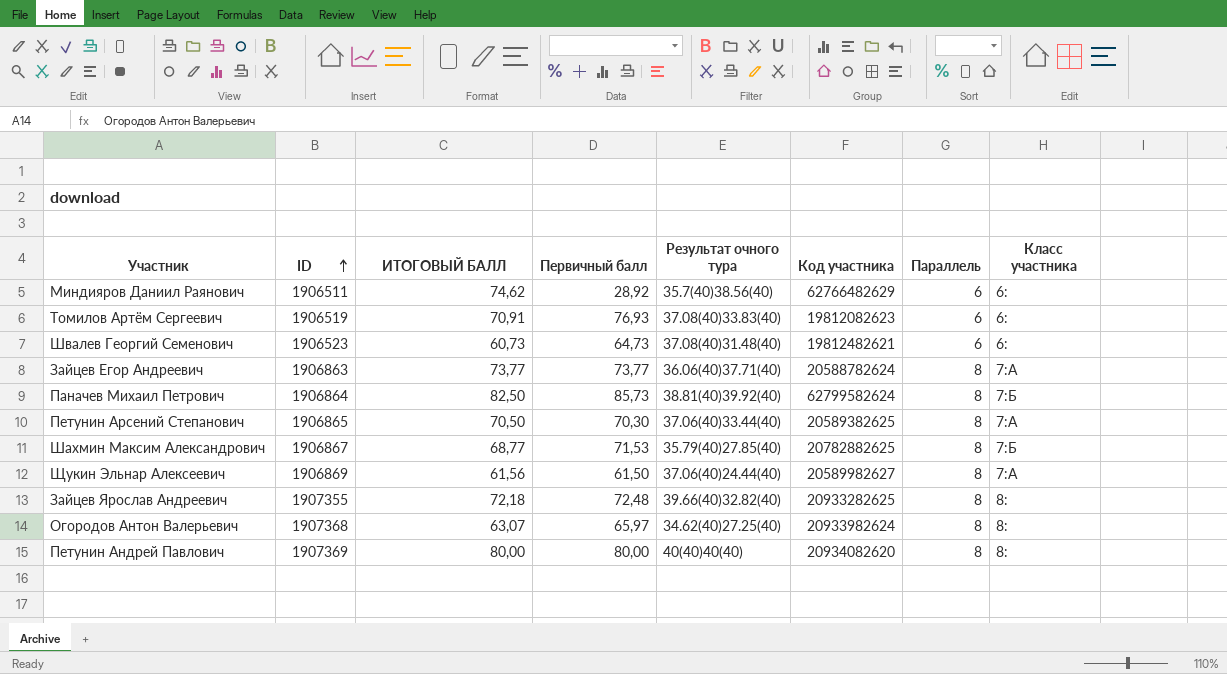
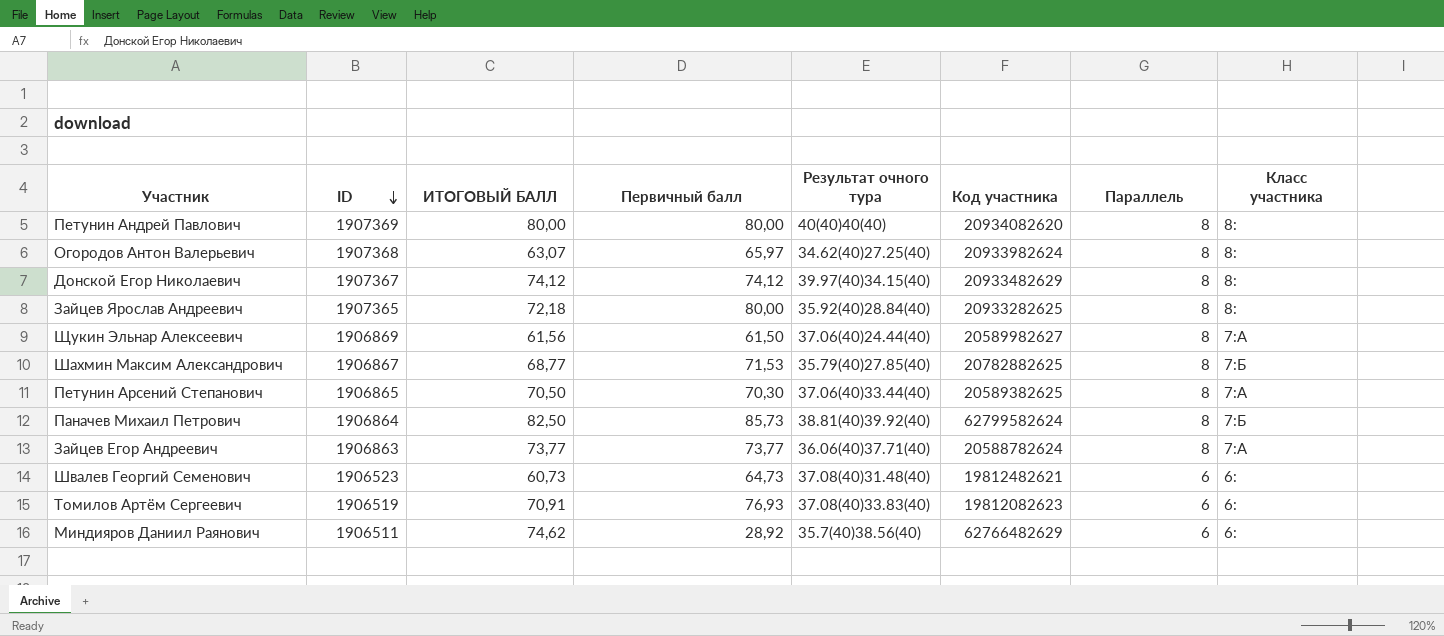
row order: ID ascending -> ID descending
row Донской Егор Николаевич: none -> 1907367 | 74,12 | 74,12 | 39.97(40)34.15(40) | 20933482629 | 8 | 8:
Зайцев Ярослав Андреевич | ID: 1907355 -> 1907365
Зайцев Ярослав Андреевич | Первичный балл: 72,48 -> 80,00
Зайцев Ярослав Андреевич | Результат очного тура: 39.66(40)32.82(40) -> 35.92(40)28.84(40)

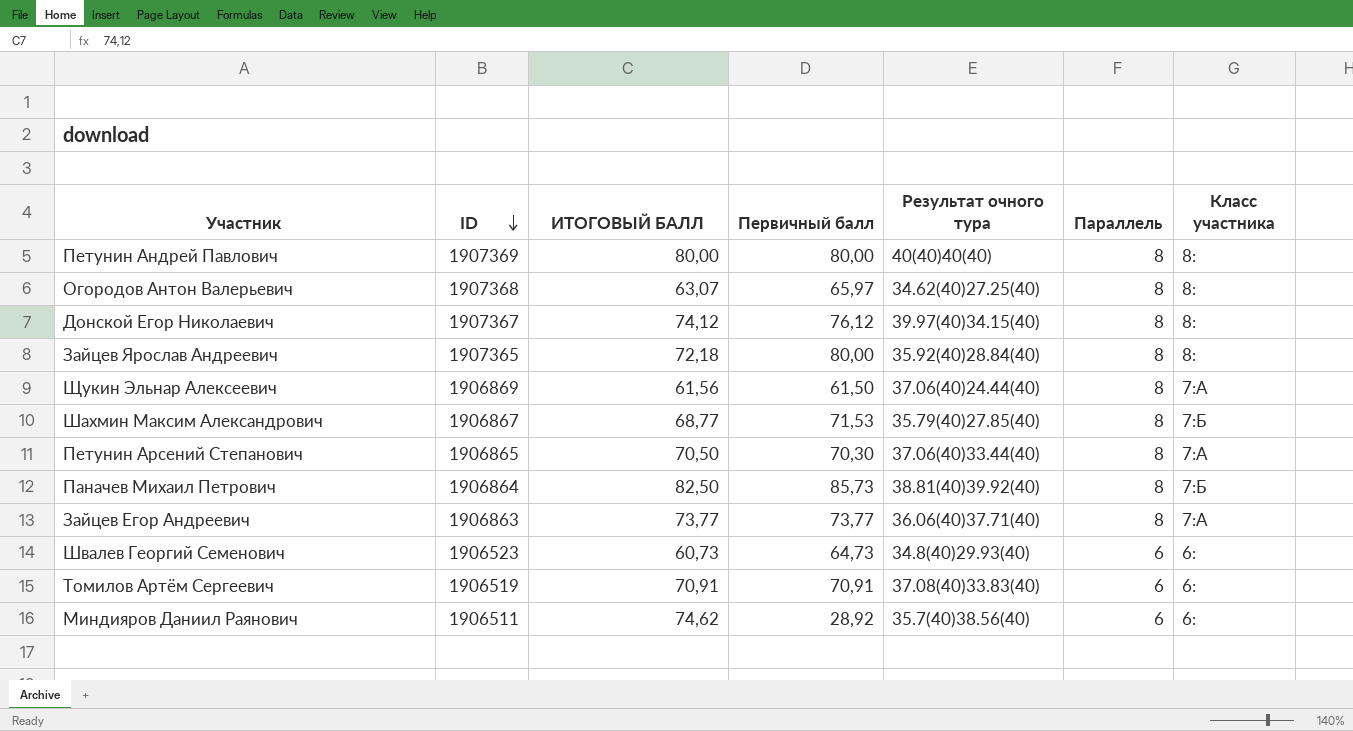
column Код участника | position: 6 -> none
Донской Егор Николаевич | Первичный балл: 74,12 -> 76,12
Швалев Георгий Семенович | Результат очного тура: 37.08(40)31.48(40) -> 34.8(40)29.93(40)
Томилов Артём Сергеевич | Первичный балл: 76,93 -> 70,91

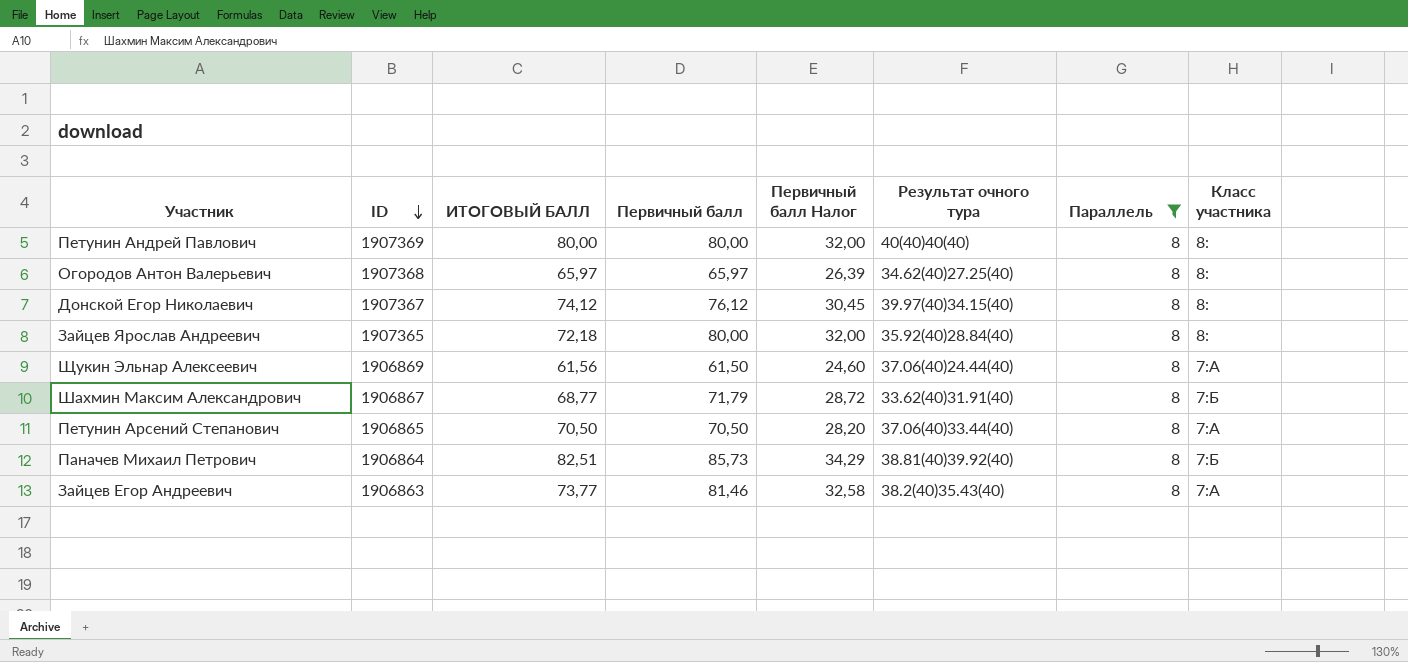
filter: none -> Параллель = 8
column Первичный балл Налог | formula: none -> [Первичный балл] * 0,4
Огородов Антон Валерьевич | ИТОГОВЫЙ БАЛЛ: 63,07 -> 65,97
Шахмин Максим Александрович | Первичный балл: 71,53 -> 71,79
Шахмин Максим Александрович | Результат очного тура: 35.79(40)27.85(40) -> 33.62(40)31.91(40)
Петунин Арсений Степанович | Первичный балл: 70,30 -> 70,50
Паначев Михаил Петрович | ИТОГОВЫЙ БАЛЛ: 82,50 -> 82,51
Зайцев Егор Андреевич | Первичный балл: 73,77 -> 81,46
Зайцев Егор Андреевич | Результат очного тура: 36.06(40)37.71(40) -> 38.2(40)35.43(40)

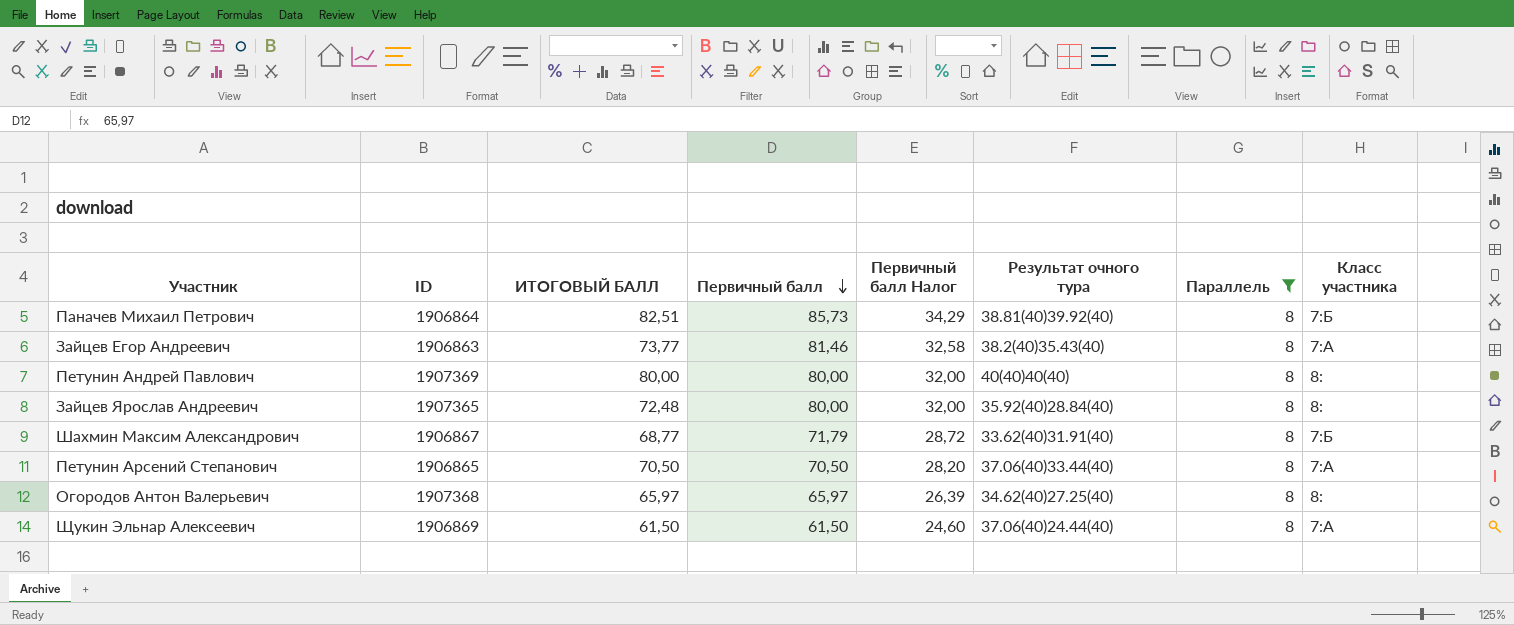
row order: ID descending -> Первичный балл descending
row Донской Егор Николаевич: 1907367 | 74,12 | 76,12 | 30,45 | 39.97(40)34.15(40) | 8 | 8: -> none
Зайцев Ярослав Андреевич | ИТОГОВЫЙ БАЛЛ: 72,18 -> 72,48
Щукин Эльнар Алексеевич | ИТОГОВЫЙ БАЛЛ: 61,56 -> 61,50

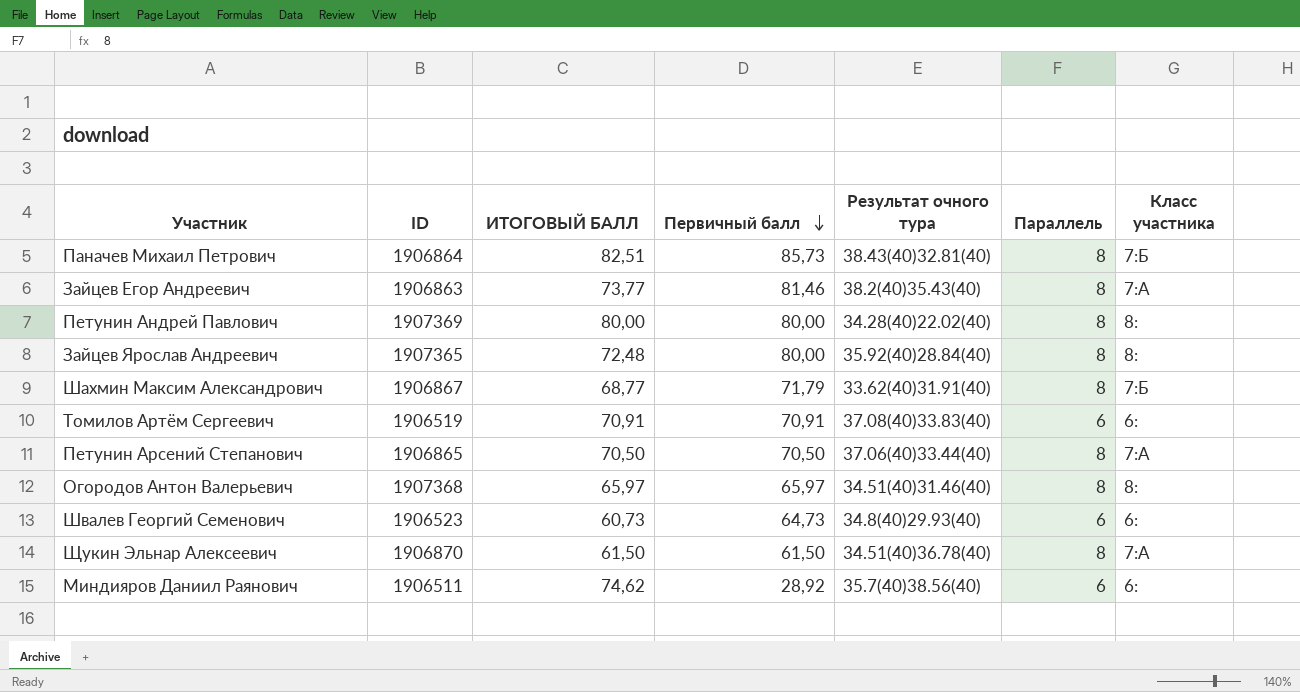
filter: Параллель = 8 -> none
column Первичный балл Налог | formula: [Первичный балл] * 0,4 -> none
Паначев Михаил Петрович | Результат очного тура: 38.81(40)39.92(40) -> 38.43(40)32.81(40)
Петунин Андрей Павлович | Результат очного тура: 40(40)40(40) -> 34.28(40)22.02(40)
Огородов Антон Валерьевич | Результат очного тура: 34.62(40)27.25(40) -> 34.51(40)31.46(40)
Щукин Эльнар Алексеевич | ID: 1906869 -> 1906870
Щукин Эльнар Алексеевич | Результат очного тура: 37.06(40)24.44(40) -> 34.51(40)36.78(40)

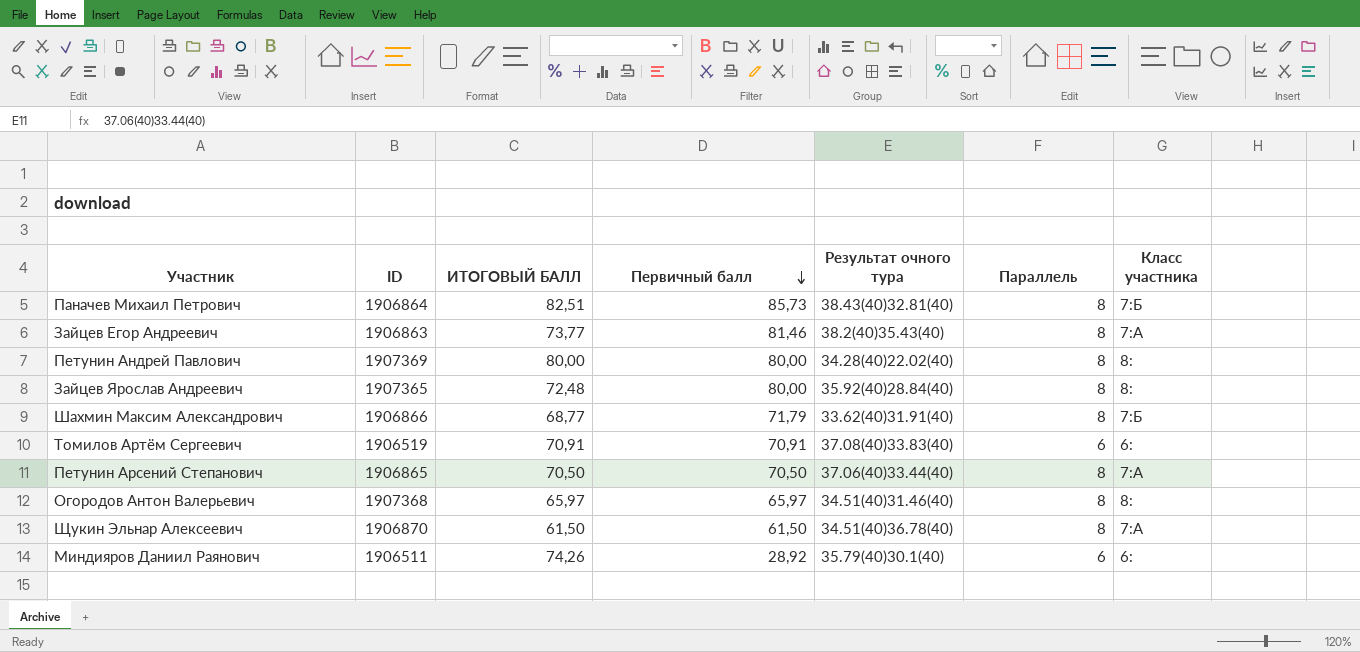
row Швалев Георгий Семенович: 1906523 | 60,73 | 64,73 | 34.8(40)29.93(40) | 6 | 6: -> none
Шахмин Максим Александрович | ID: 1906867 -> 1906866
Миндияров Даниил Раянович | ИТОГОВЫЙ БАЛЛ: 74,62 -> 74,26
Миндияров Даниил Раянович | Результат очного тура: 35.7(40)38.56(40) -> 35.79(40)30.1(40)

